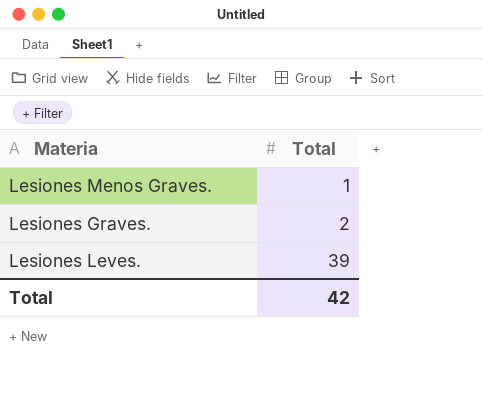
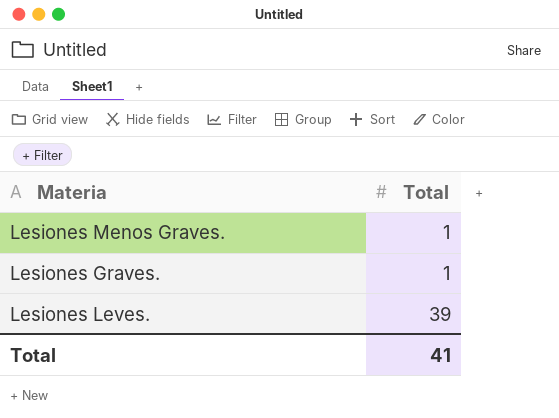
Lesiones Graves. | Total: 2 -> 1
Total | Total: 42 -> 41

